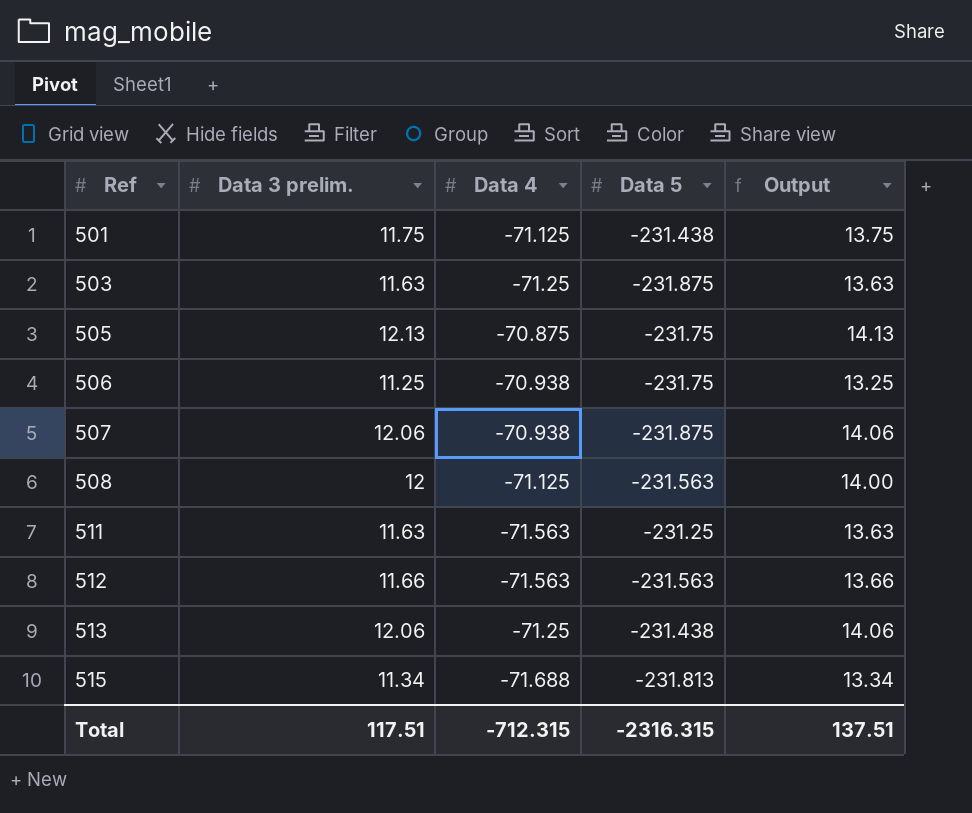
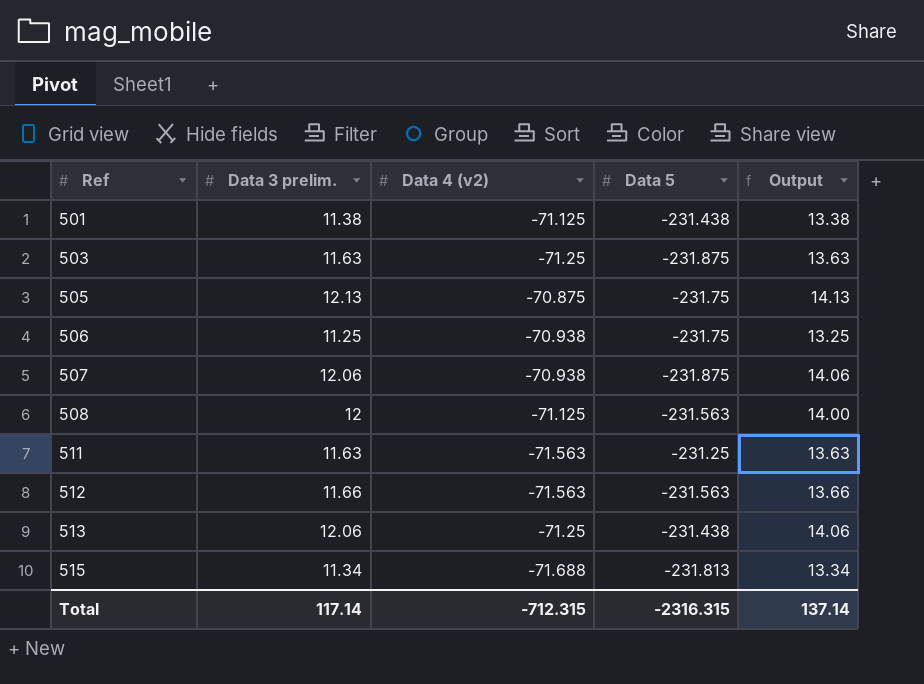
column name: Data 4 -> Data 4 (v2)
501 | Data 3 prelim.: 11.75 -> 11.38
501 | Output: 13.75 -> 13.38
Total | Data 3 prelim.: 117.51 -> 117.14
Total | Output: 137.51 -> 137.14

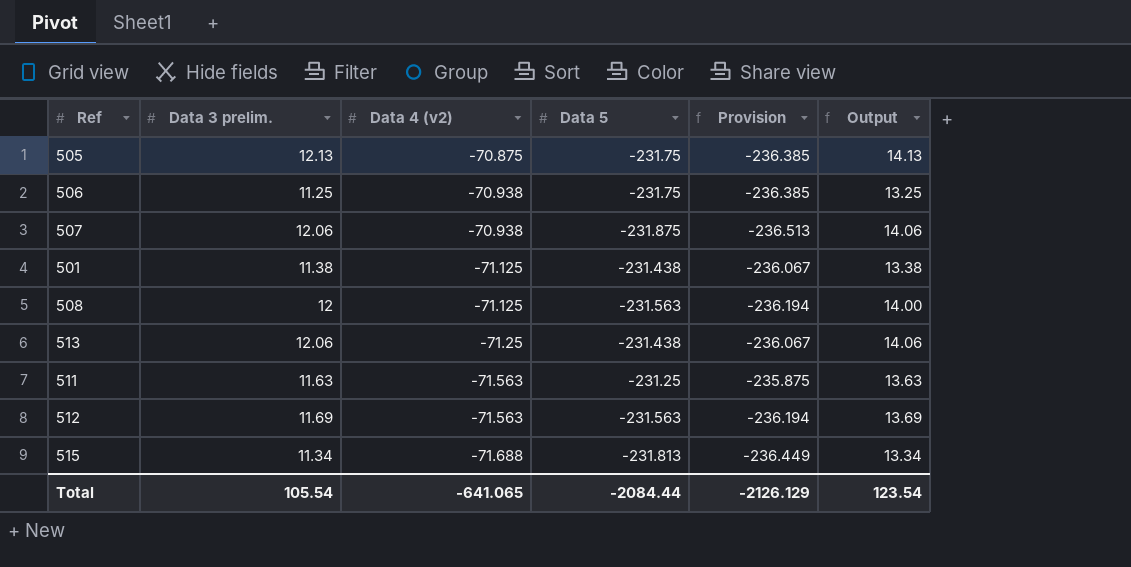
row order: Ref ascending -> Data 4 (v2) descending
column Provision | formula: none -> [Data 5] * 1.02
row 503: 11.63 | -71.25 | -231.875 | 13.63 -> none
512 | Data 3 prelim.: 11.66 -> 11.69
512 | Output: 13.66 -> 13.69
Total | Data 3 prelim.: 117.14 -> 105.54
Total | Data 4 (v2): -712.315 -> -641.065
Total | Data 5: -2316.315 -> -2084.44
Total | Output: 137.14 -> 123.54

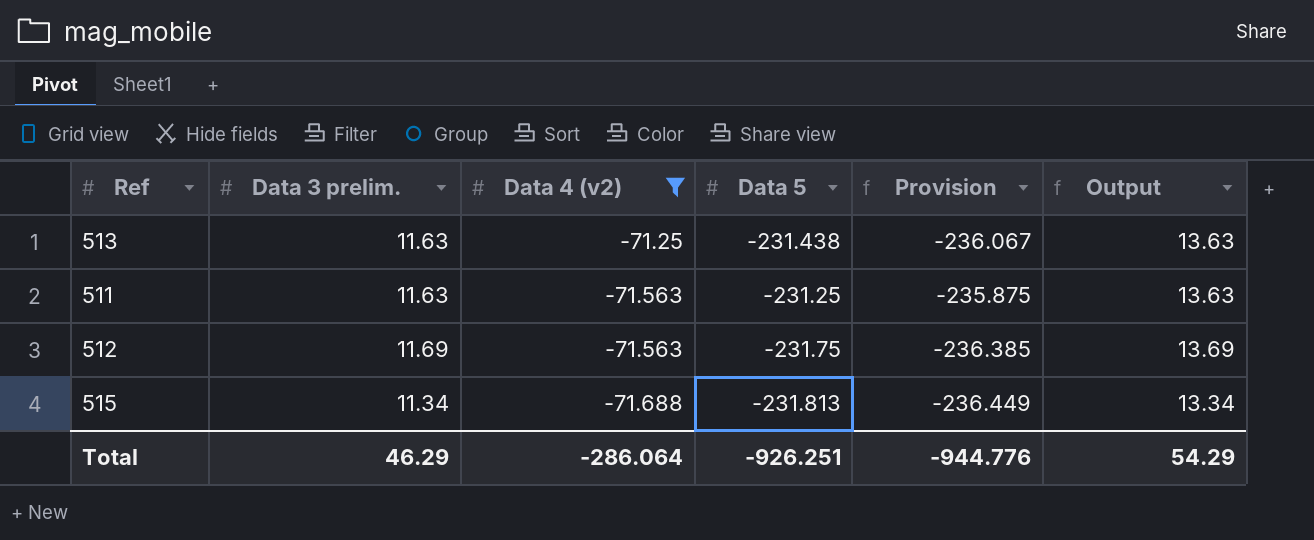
filter: none -> Data 4 (v2) <= -71.25
513 | Data 3 prelim.: 12.06 -> 11.63
513 | Output: 14.06 -> 13.63
512 | Data 5: -231.563 -> -231.75
512 | Provision: -236.194 -> -236.385
Total | Data 3 prelim.: 105.54 -> 46.29
Total | Data 4 (v2): -641.065 -> -286.064
Total | Data 5: -2084.44 -> -926.251
Total | Provision: -2126.129 -> -944.776
Total | Output: 123.54 -> 54.29

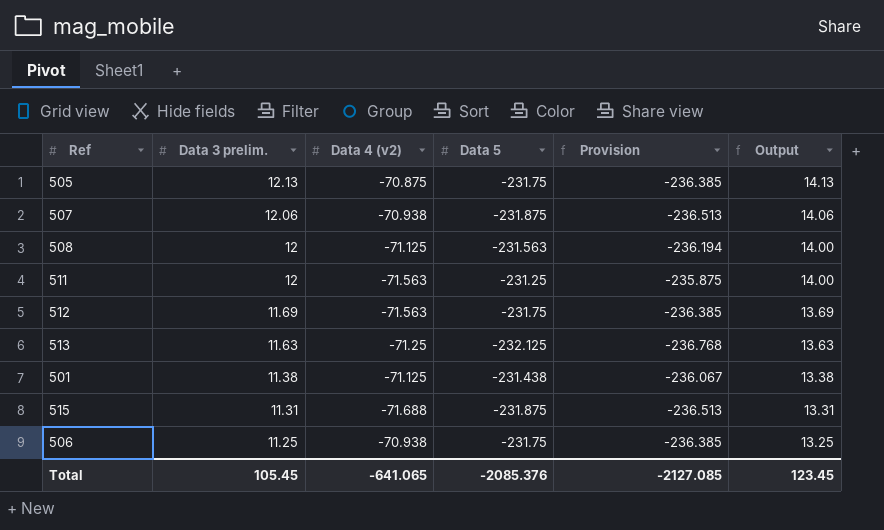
filter: Data 4 (v2) <= -71.25 -> none
row order: Data 4 (v2) descending -> Data 3 prelim. descending
511 | Data 3 prelim.: 11.63 -> 12
511 | Output: 13.63 -> 14.00
513 | Data 5: -231.438 -> -232.125
513 | Provision: -236.067 -> -236.768
515 | Data 3 prelim.: 11.34 -> 11.31
515 | Data 5: -231.813 -> -231.875
515 | Provision: -236.449 -> -236.513
515 | Output: 13.34 -> 13.31
Total | Data 3 prelim.: 46.29 -> 105.45
Total | Data 4 (v2): -286.064 -> -641.065
Total | Data 5: -926.251 -> -2085.376
Total | Provision: -944.776 -> -2127.085
Total | Output: 54.29 -> 123.45

